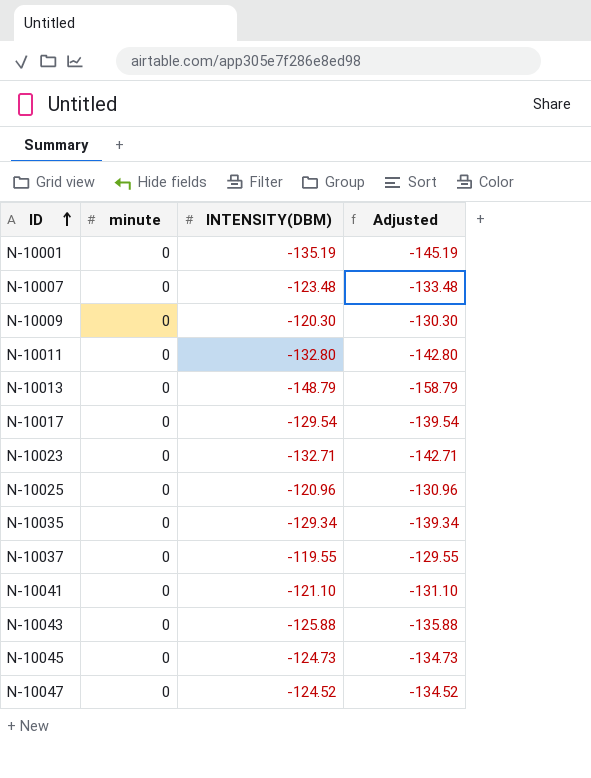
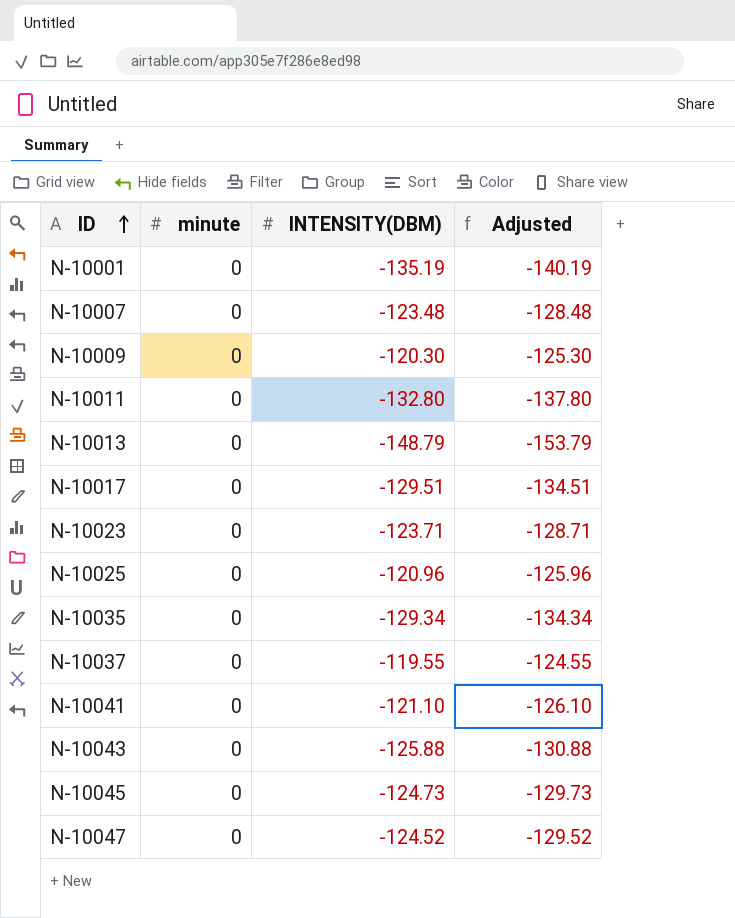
column Adjusted | formula: [INTENSITY(DBM)] - 10 -> [INTENSITY(DBM)] - 5
N-10017 | INTENSITY(DBM): -129.54 -> -129.51
N-10023 | INTENSITY(DBM): -132.71 -> -123.71

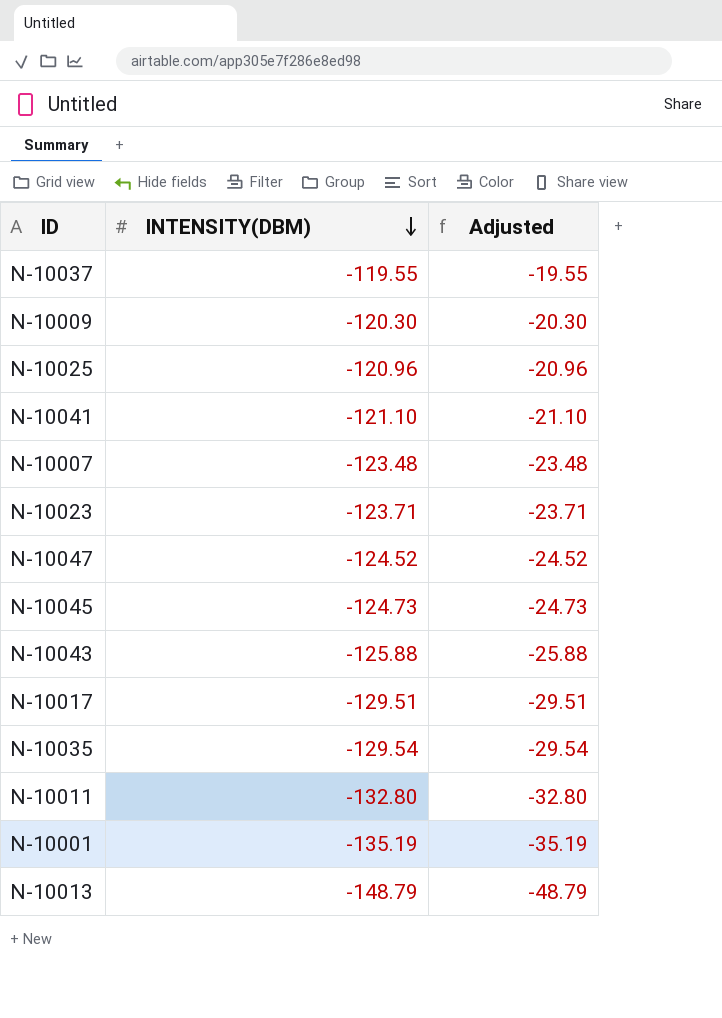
row order: ID ascending -> INTENSITY(DBM) descending
column minute | position: 2 -> none
column Adjusted | formula: [INTENSITY(DBM)] - 5 -> [INTENSITY(DBM)] + 100
N-10035 | INTENSITY(DBM): -129.34 -> -129.54

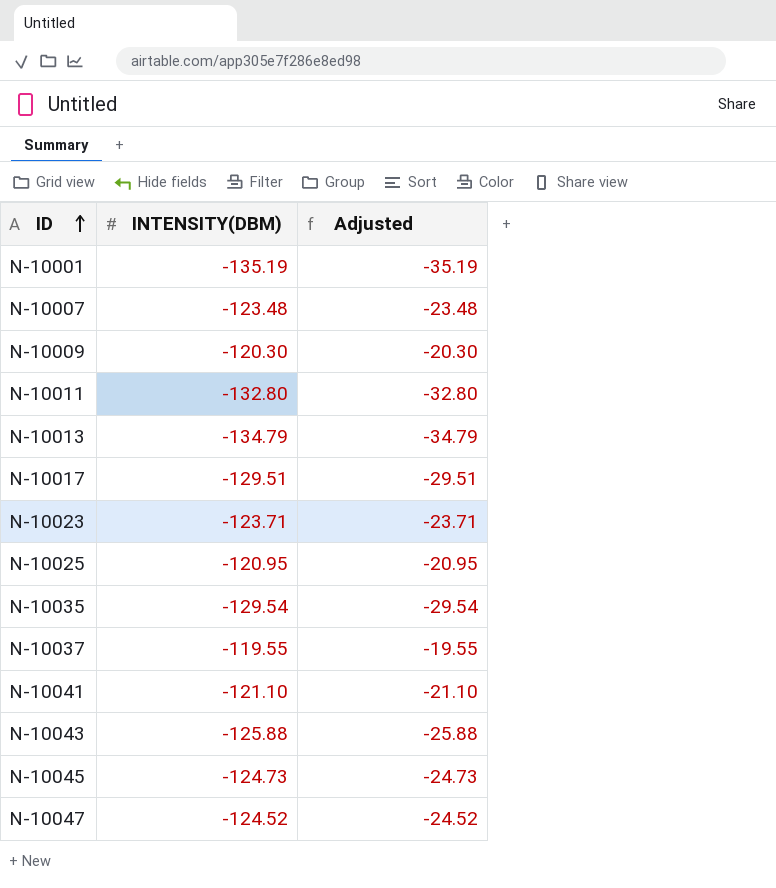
row order: INTENSITY(DBM) descending -> ID ascending
N-10013 | INTENSITY(DBM): -148.79 -> -134.79
N-10013 | Adjusted: -48.79 -> -34.79
N-10025 | INTENSITY(DBM): -120.96 -> -120.95
N-10025 | Adjusted: -20.96 -> -20.95

